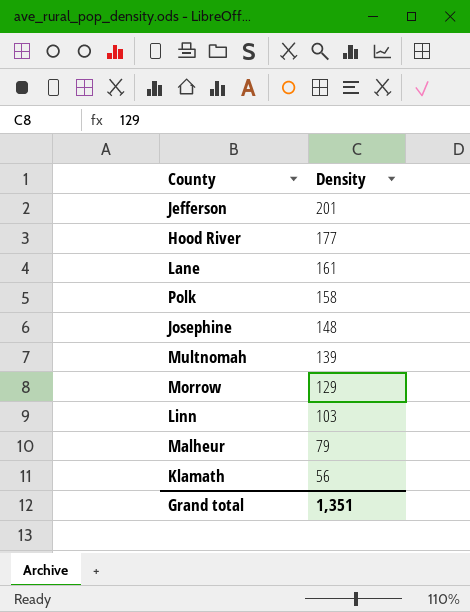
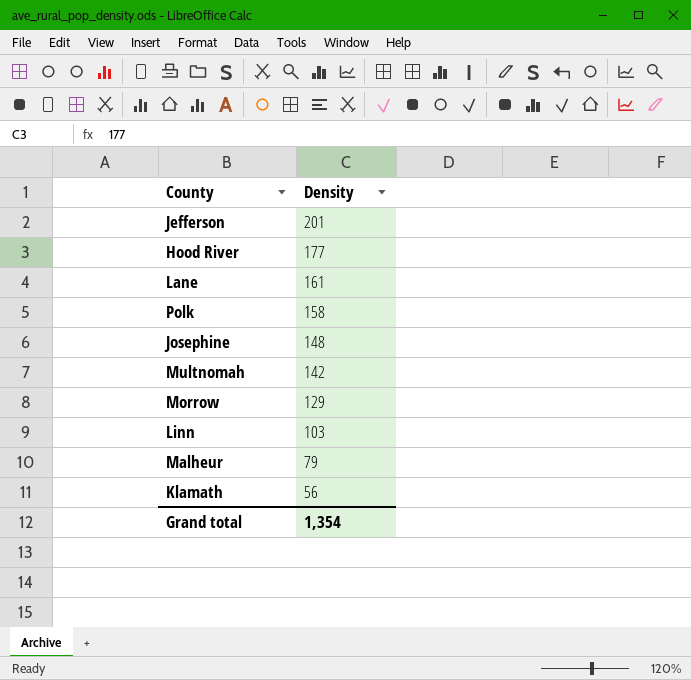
Multnomah | Density: 139 -> 142
Grand total | Density: 1,351 -> 1,354

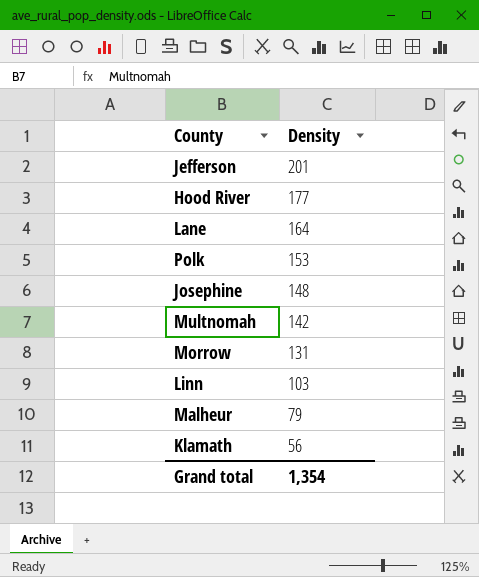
Lane | Density: 161 -> 164
Polk | Density: 158 -> 153
Morrow | Density: 129 -> 131

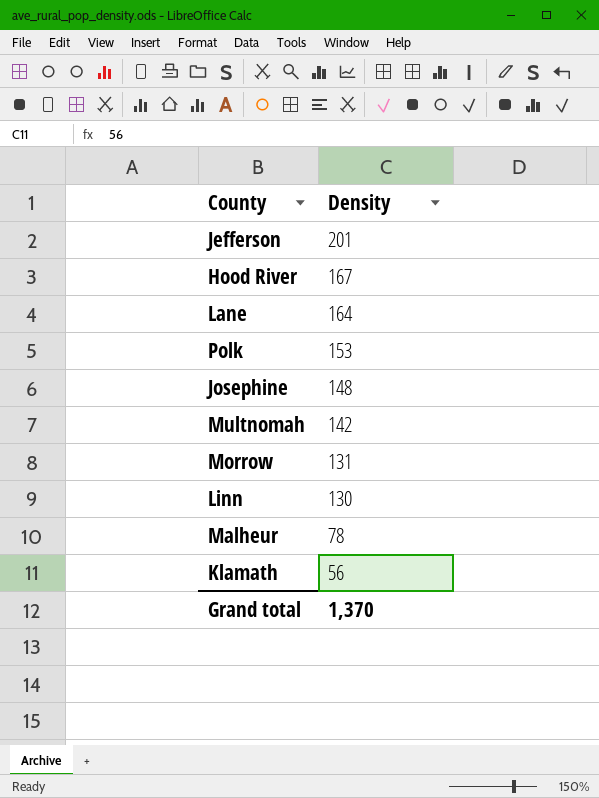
Hood River | Density: 177 -> 167
Linn | Density: 103 -> 130
Malheur | Density: 79 -> 78
Grand total | Density: 1,354 -> 1,370

